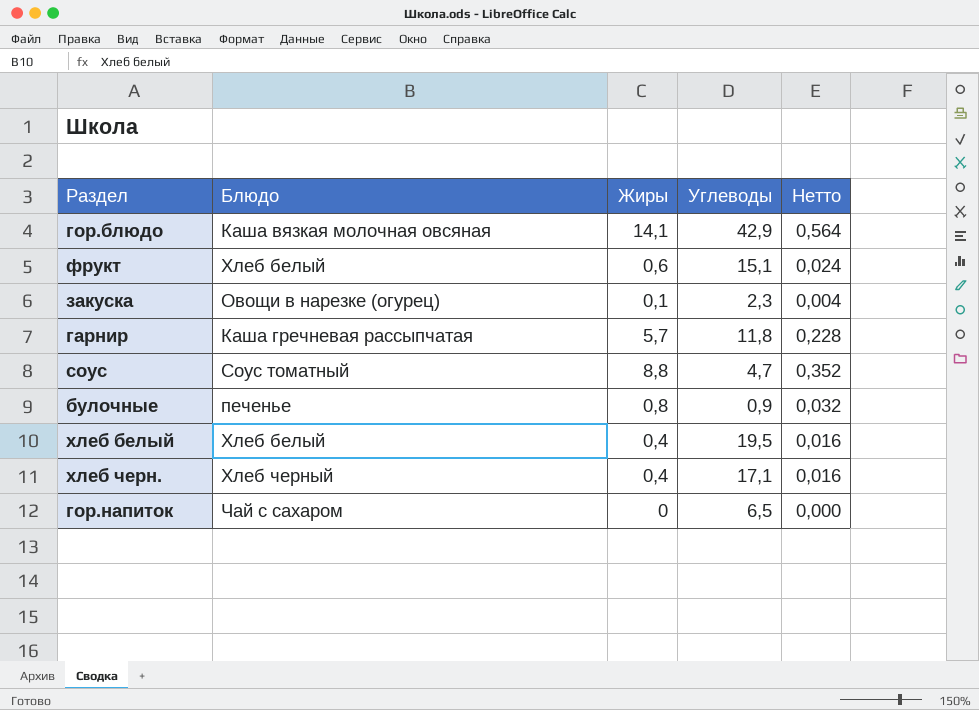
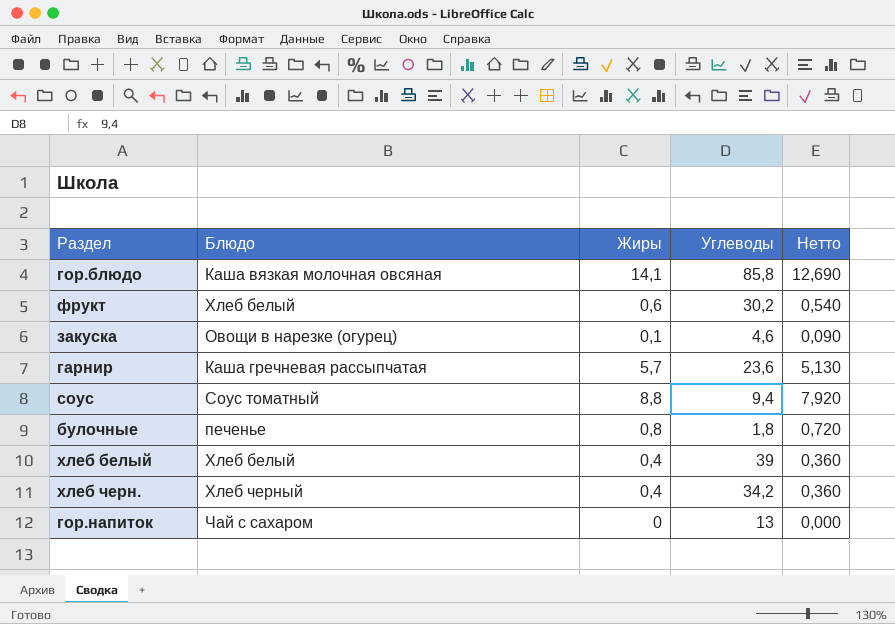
column Нетто | formula: [Жиры] * 0,04 -> [Жиры] * 0,9
гор.блюдо | Углеводы: 42,9 -> 85,8
фрукт | Углеводы: 15,1 -> 30,2
закуска | Углеводы: 2,3 -> 4,6
гарнир | Углеводы: 11,8 -> 23,6
соус | Углеводы: 4,7 -> 9,4
булочные | Углеводы: 0,9 -> 1,8
хлеб белый | Углеводы: 19,5 -> 39
хлеб черн. | Углеводы: 17,1 -> 34,2
гор.напиток | Углеводы: 6,5 -> 13

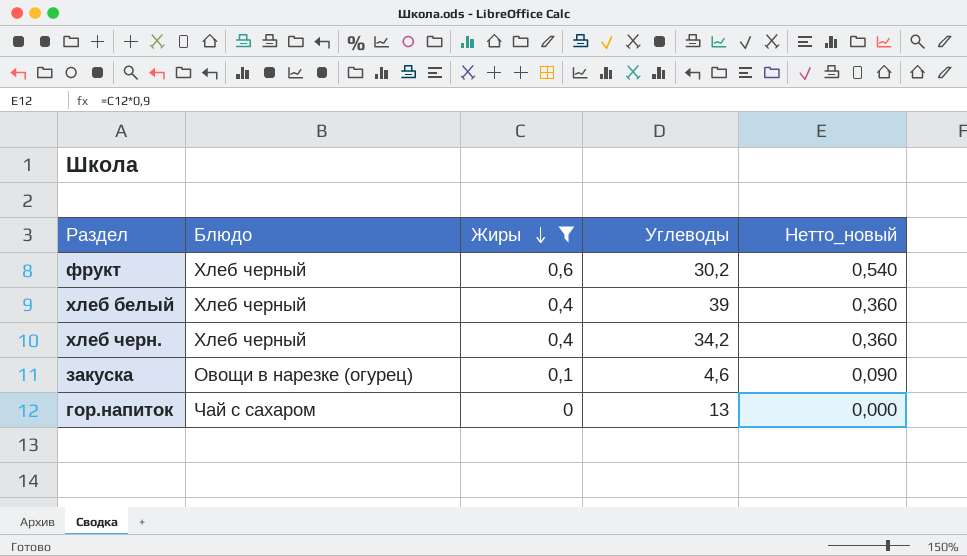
filter: none -> Жиры <= 0,6
row order: none -> Жиры descending
column name: Нетто -> Нетто_новый
фрукт | Блюдо: Хлеб белый -> Хлеб черный
хлеб белый | Блюдо: Хлеб белый -> Хлеб черный

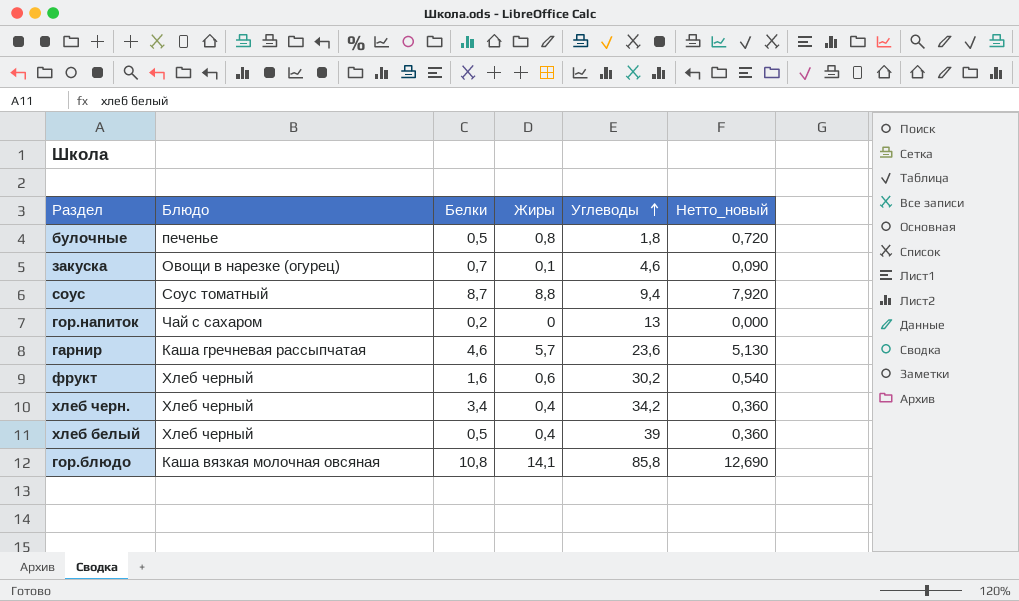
filter: Жиры <= 0,6 -> none
row order: Жиры descending -> Углеводы ascending
column Белки | position: none -> 3

